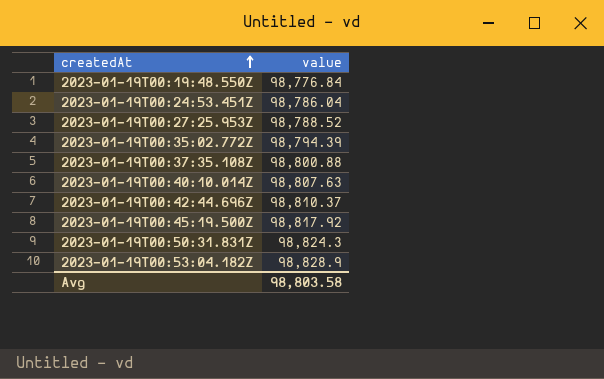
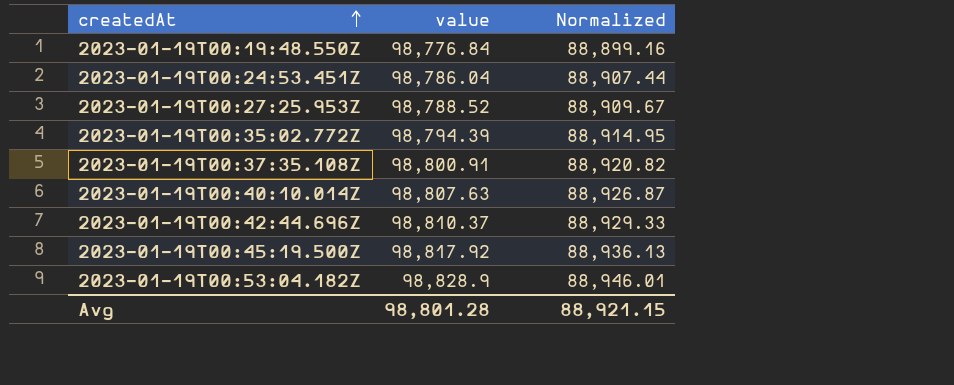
column Normalized | formula: none -> [value] * 0.9
row 2023-01-19T00:50:31.831Z: 98,824.3 -> none
2023-01-19T00:37:35.108Z | value: 98,800.88 -> 98,800.91
Avg | value: 98,803.58 -> 98,801.28

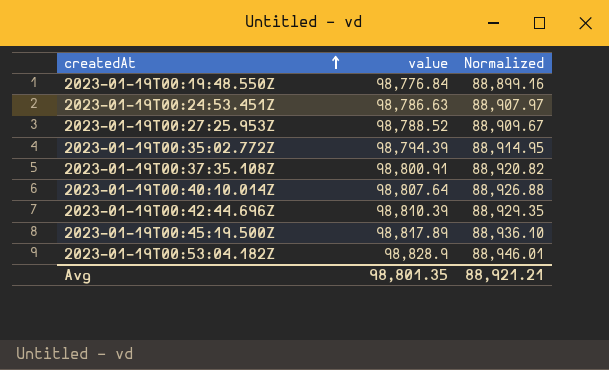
2023-01-19T00:24:53.451Z | value: 98,786.04 -> 98,786.63
2023-01-19T00:24:53.451Z | Normalized: 88,907.44 -> 88,907.97
2023-01-19T00:40:10.014Z | value: 98,807.63 -> 98,807.64
2023-01-19T00:40:10.014Z | Normalized: 88,926.87 -> 88,926.88
2023-01-19T00:42:44.696Z | value: 98,810.37 -> 98,810.39
2023-01-19T00:42:44.696Z | Normalized: 88,929.33 -> 88,929.35
2023-01-19T00:45:19.500Z | value: 98,817.92 -> 98,817.89
2023-01-19T00:45:19.500Z | Normalized: 88,936.13 -> 88,936.10
Avg | value: 98,801.28 -> 98,801.35
Avg | Normalized: 88,921.15 -> 88,921.21

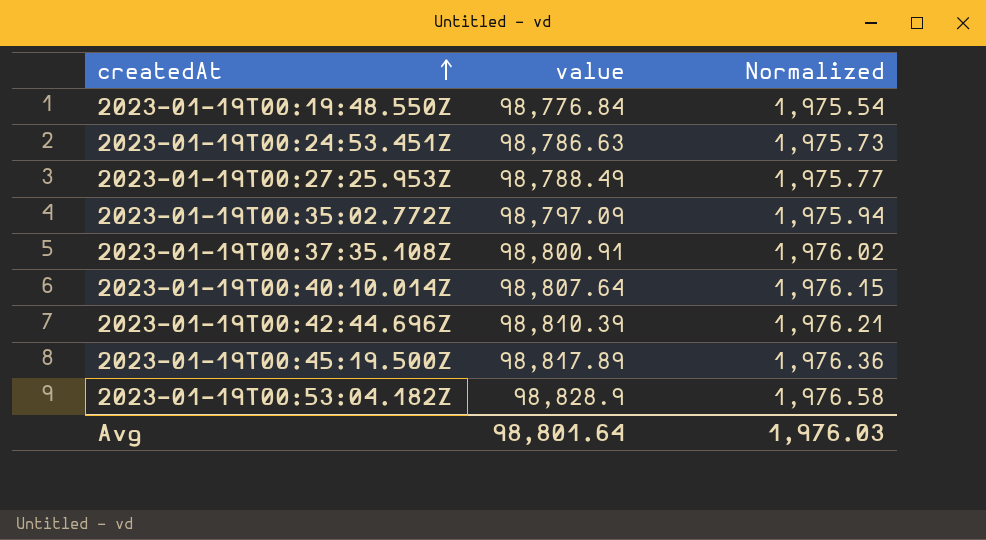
column Normalized | formula: [value] * 0.9 -> [value] * 0.02
2023-01-19T00:27:25.953Z | value: 98,788.52 -> 98,788.49
2023-01-19T00:35:02.772Z | value: 98,794.39 -> 98,797.09
Avg | value: 98,801.35 -> 98,801.64
Avg | Normalized: 88,921.21 -> 1,976.03

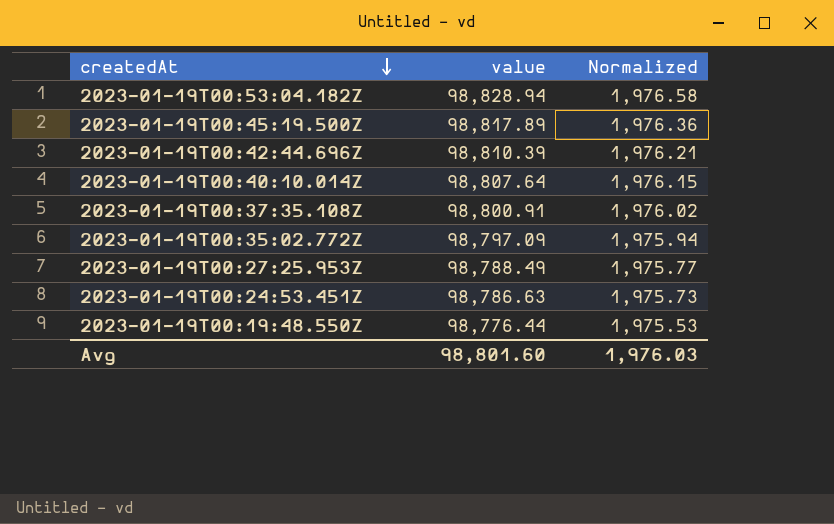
row order: createdAt ascending -> createdAt descending
2023-01-19T00:53:04.182Z | value: 98,828.9 -> 98,828.94
2023-01-19T00:19:48.550Z | value: 98,776.84 -> 98,776.44
2023-01-19T00:19:48.550Z | Normalized: 1,975.54 -> 1,975.53
Avg | value: 98,801.64 -> 98,801.60

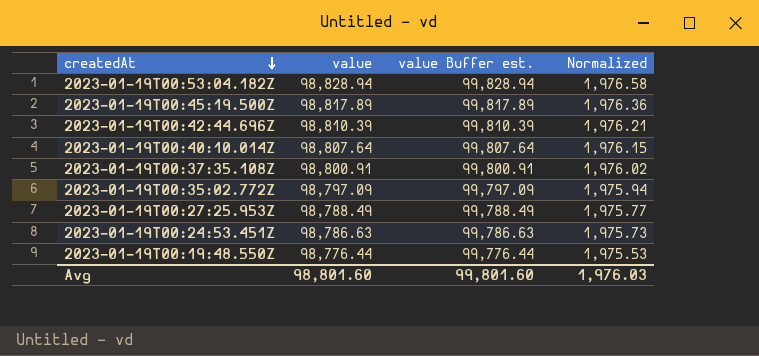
column value Buffer est. | formula: none -> [value] + 1000

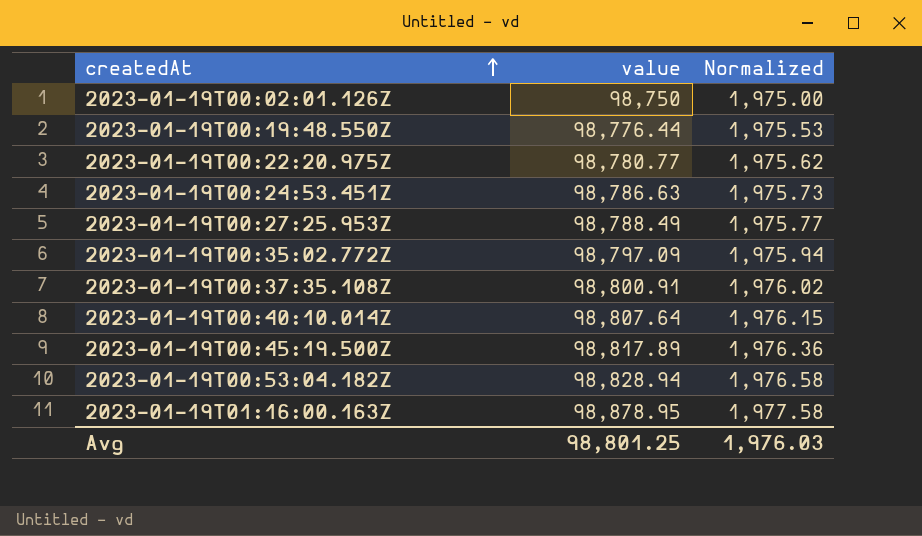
row order: createdAt descending -> createdAt ascending
column value Buffer est. | formula: [value] + 1000 -> none
row 2023-01-19T00:42:44.696Z: 98,810.39 | 99,810.39 | 1,976.21 -> none
row 2023-01-19T00:02:01.126Z: none -> 98,750 | 1,975.00
row 2023-01-19T00:22:20.975Z: none -> 98,780.77 | 1,975.62
row 2023-01-19T01:16:00.163Z: none -> 98,878.95 | 1,977.58
Avg | value: 98,801.60 -> 98,801.25

